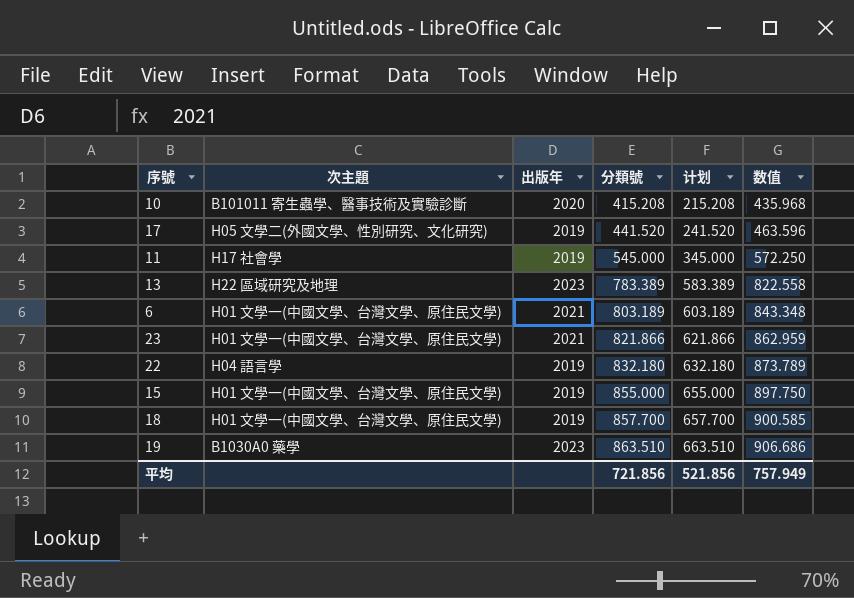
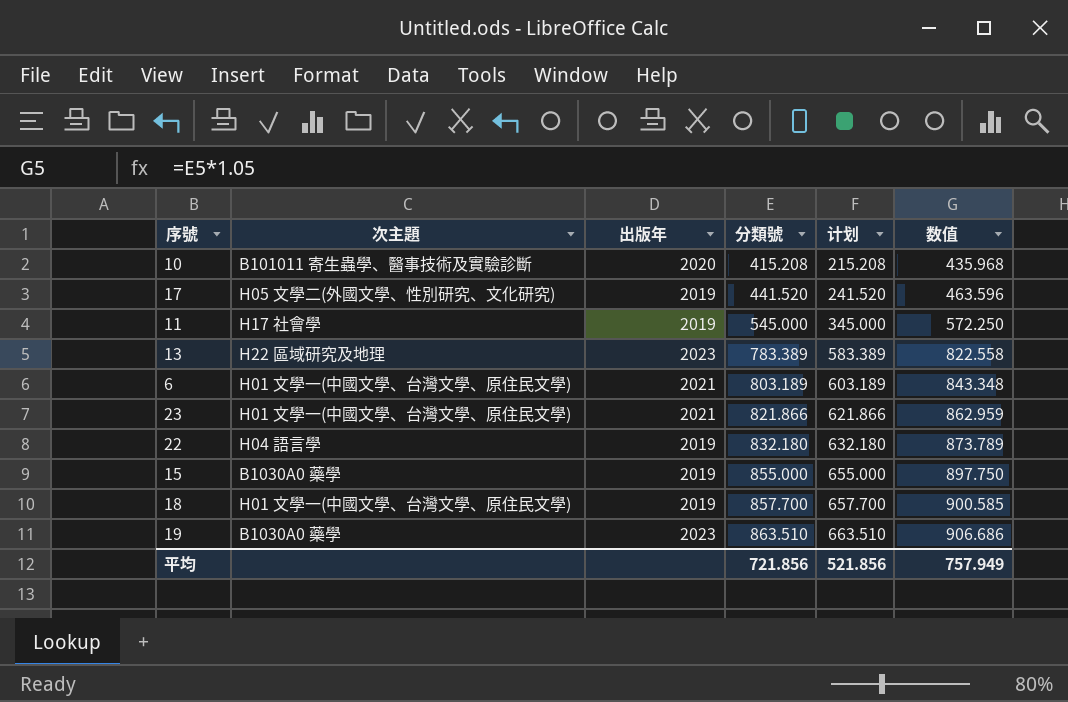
15 | 次主題: H01 文學一(中國文學、台灣文學、原住民文學) -> B1030A0 藥學

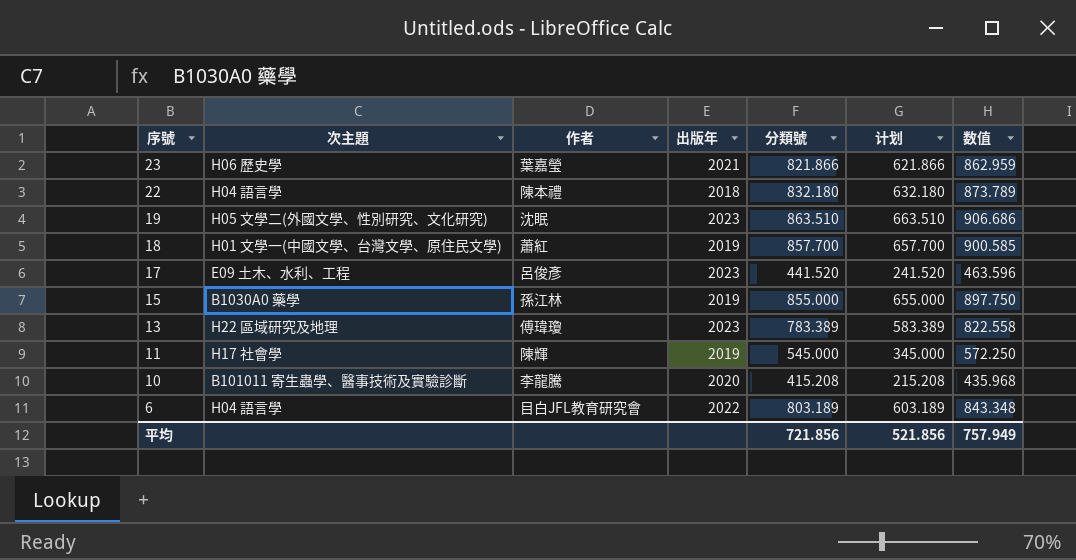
row order: 分類號 ascending -> 序號 descending
column 作者 | position: none -> 3
23 | 次主題: H01 文學一(中國文學、台灣文學、原住民文學) -> H06 歷史學
22 | 出版年: 2019 -> 2018
19 | 次主題: B1030A0 藥學 -> H05 文學二(外國文學、性別研究、文化研究)
17 | 次主題: H05 文學二(外國文學、性別研究、文化研究) -> E09 土木、水利、工程
17 | 出版年: 2019 -> 2023
6 | 次主題: H01 文學一(中國文學、台灣文學、原住民文學) -> H04 語言學
6 | 出版年: 2021 -> 2022

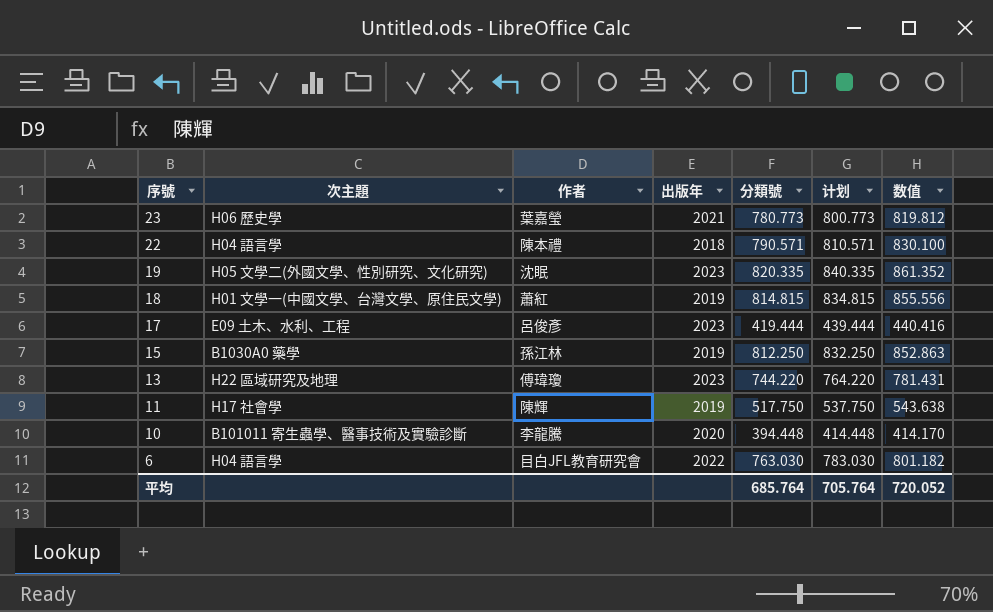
column 计划 | formula: [分類號] - 200 -> [分類號] + 20
23 | 分類號: 821.866 -> 780.773
23 | 数值: 862.959 -> 819.812
22 | 分類號: 832.180 -> 790.571
22 | 数值: 873.789 -> 830.100
19 | 分類號: 863.510 -> 820.335
19 | 数值: 906.686 -> 861.352
18 | 分類號: 857.700 -> 814.815
18 | 数值: 900.585 -> 855.556
17 | 分類號: 441.520 -> 419.444
17 | 数值: 463.596 -> 440.416
15 | 分類號: 855.000 -> 812.250
15 | 数值: 897.750 -> 852.863
13 | 分類號: 783.389 -> 744.220
13 | 数值: 822.558 -> 781.431
11 | 分類號: 545.000 -> 517.750
11 | 数值: 572.250 -> 543.638
10 | 分類號: 415.208 -> 394.448
10 | 数值: 435.968 -> 414.170
6 | 分類號: 803.189 -> 763.030
6 | 数值: 843.348 -> 801.182
平均 | 分類號: 721.856 -> 685.764
平均 | 计划: 521.856 -> 705.764
平均 | 数值: 757.949 -> 720.052

